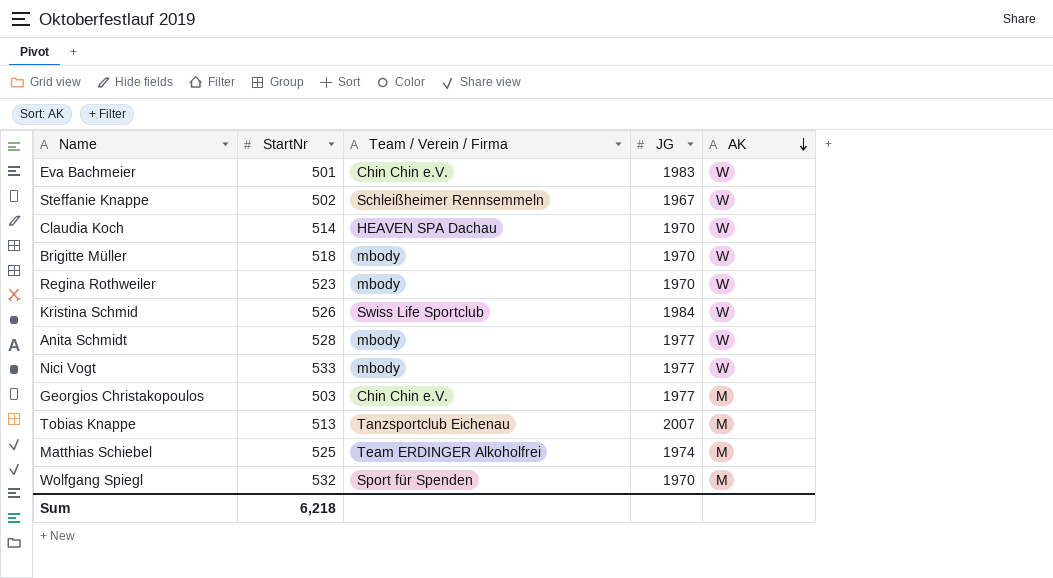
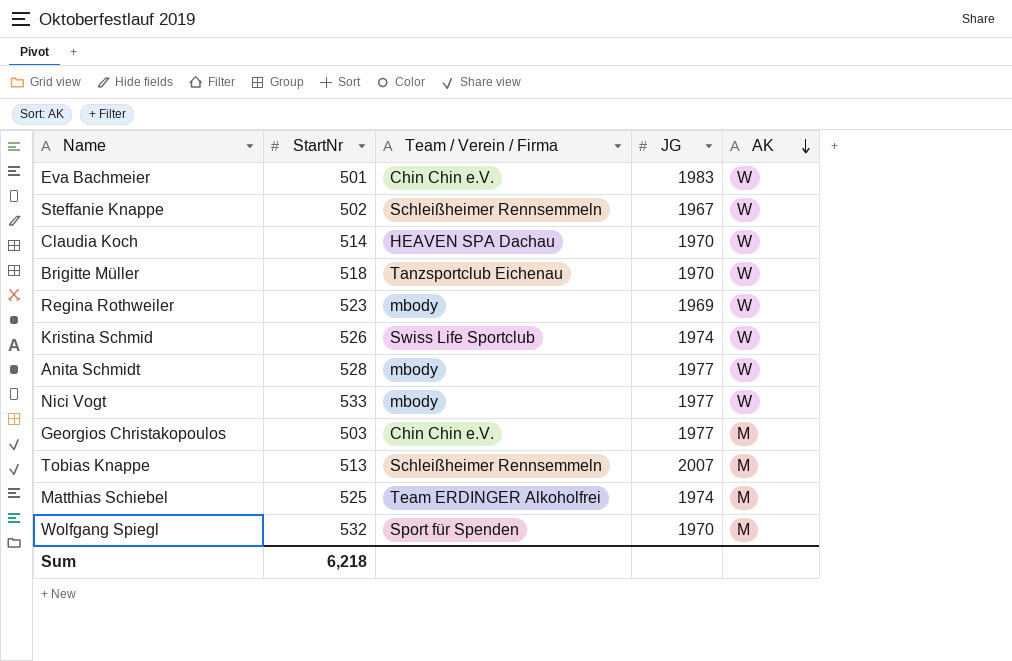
Brigitte Müller | Team / Verein / Firma: mbody -> Tanzsportclub Eichenau
Regina Rothweiler | JG: 1970 -> 1969
Kristina Schmid | JG: 1984 -> 1974
Tobias Knappe | Team / Verein / Firma: Tanzsportclub Eichenau -> Schleißheimer Rennsemmeln

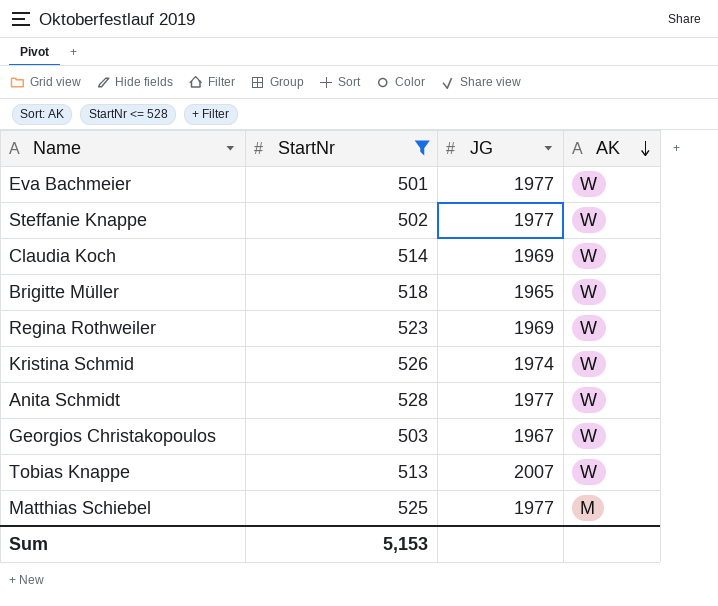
filter: none -> StartNr <= 528
column Team / Verein / Firma | position: 3 -> none
Eva Bachmeier | JG: 1983 -> 1977
Steffanie Knappe | JG: 1967 -> 1977
Claudia Koch | JG: 1970 -> 1969
Brigitte Müller | JG: 1970 -> 1965
Georgios Christakopoulos | JG: 1977 -> 1967
Georgios Christakopoulos | AK: M -> W
Tobias Knappe | AK: M -> W
Matthias Schiebel | JG: 1974 -> 1977
Sum | StartNr: 6,218 -> 5,153

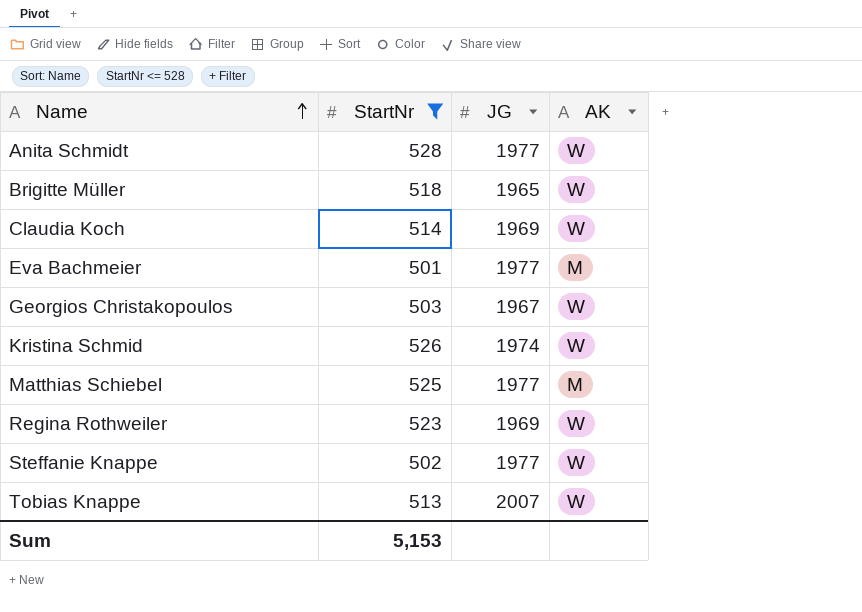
row order: AK descending -> Name ascending
Eva Bachmeier | AK: W -> M

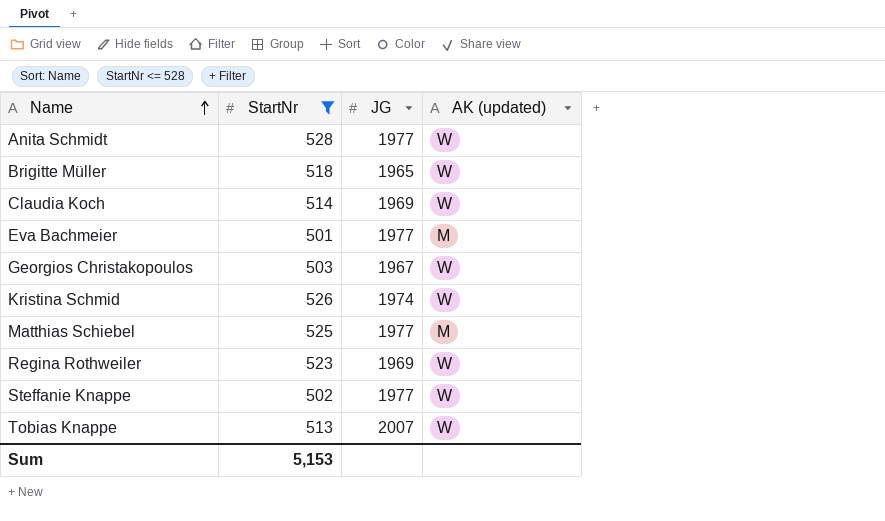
column name: AK -> AK (updated)

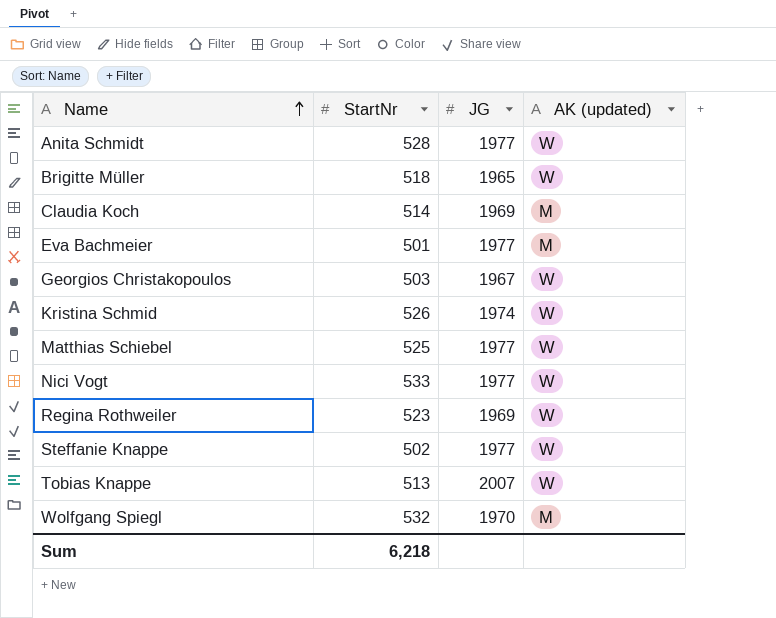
filter: StartNr <= 528 -> none
Claudia Koch | AK (updated): W -> M
Matthias Schiebel | AK (updated): M -> W
Sum | StartNr: 5,153 -> 6,218

